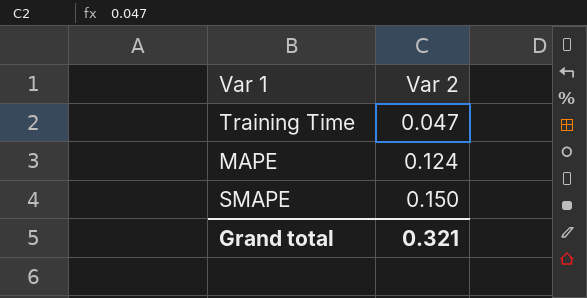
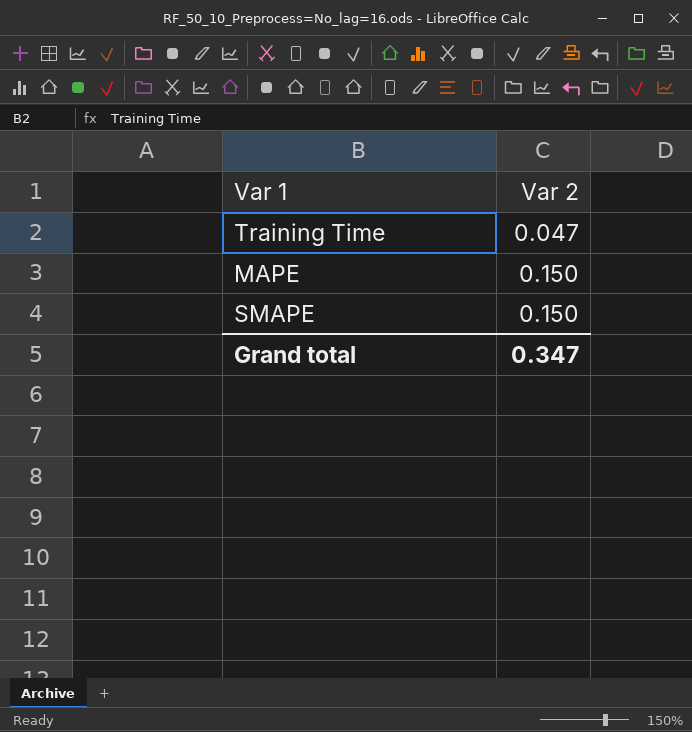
MAPE | Var 2: 0.124 -> 0.150
Grand total | Var 2: 0.321 -> 0.347

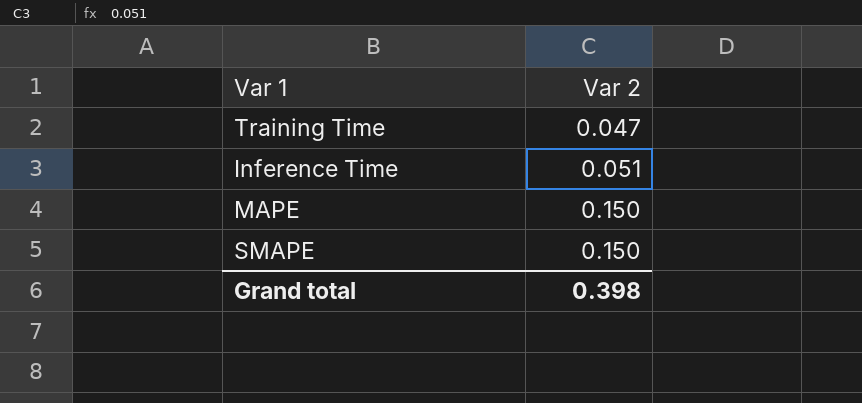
row Inference Time: none -> 0.051
Grand total | Var 2: 0.347 -> 0.398

